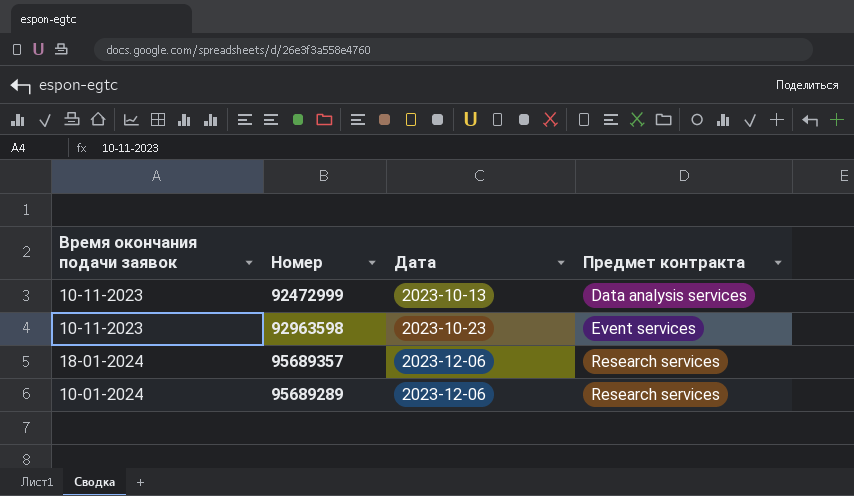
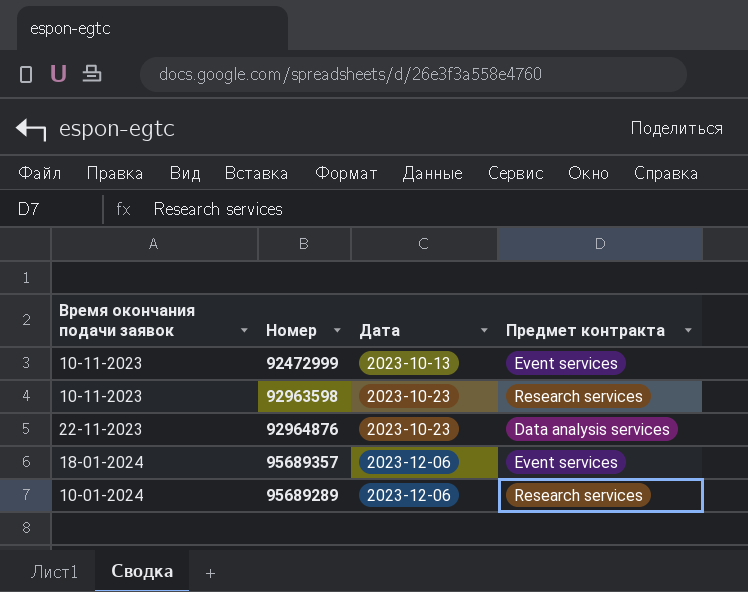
92472999 | Предмет контракта: Data analysis services -> Event services
92963598 | Предмет контракта: Event services -> Research services
row 92964876: none -> 22-11-2023 | 2023-10-23 | Data analysis services
95689357 | Предмет контракта: Research services -> Event services

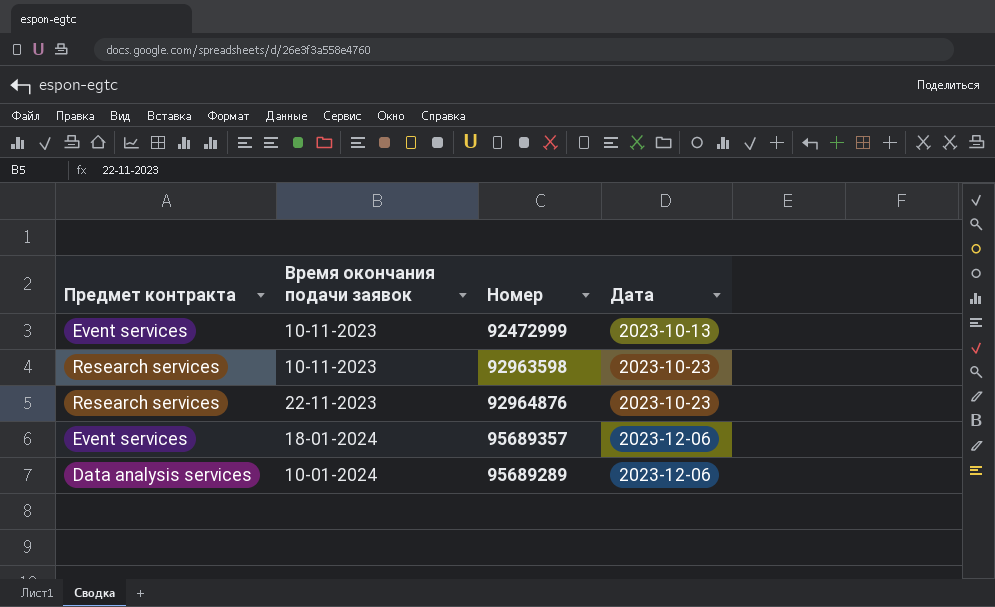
column Предмет контракта | position: 4 -> 1
92964876 | Предмет контракта: Data analysis services -> Research services
95689289 | Предмет контракта: Research services -> Data analysis services

